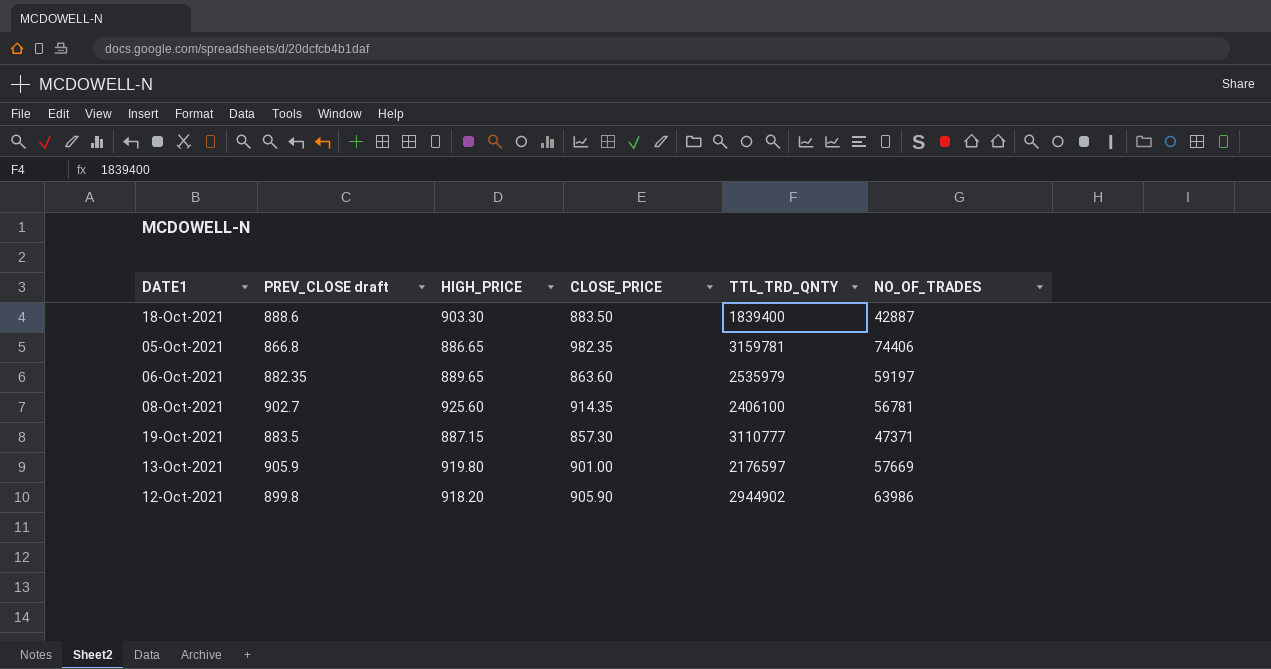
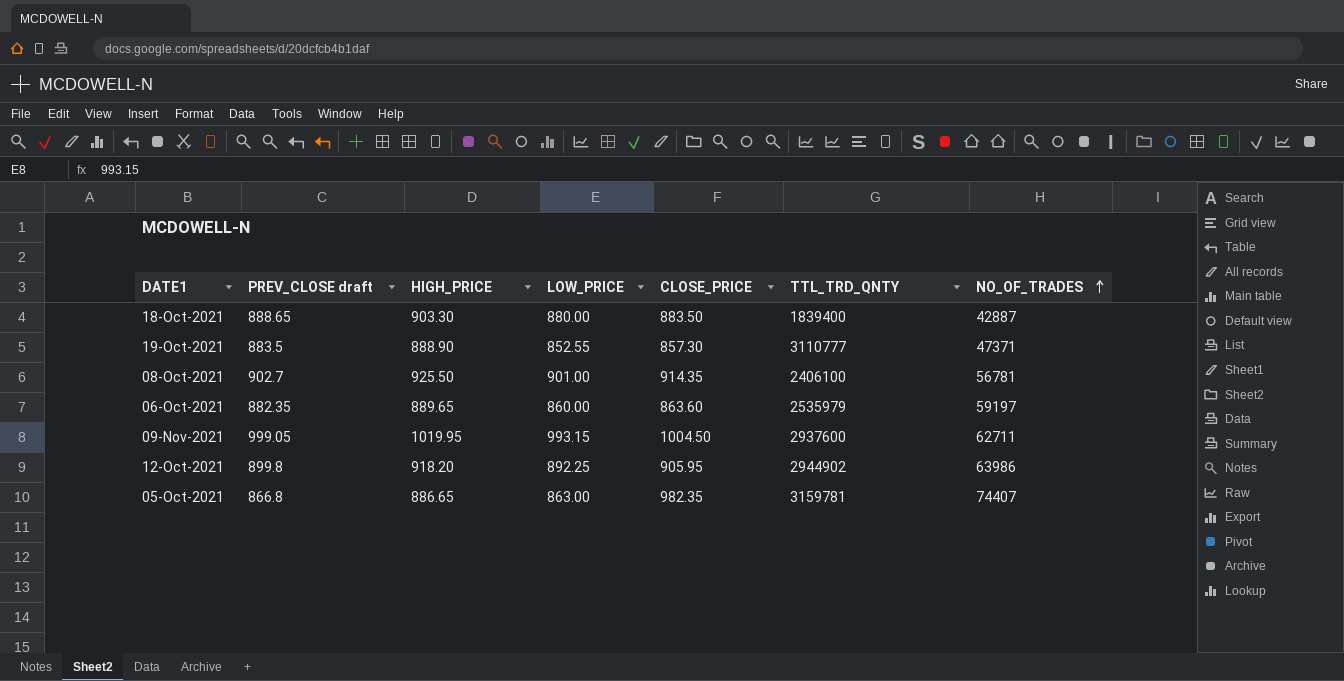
row order: none -> NO_OF_TRADES ascending
column LOW_PRICE | position: none -> 4
row 13-Oct-2021: 905.9 | 919.80 | 901.00 | 2176597 | 57669 -> none
18-Oct-2021 | PREV_CLOSE draft: 888.6 -> 888.65
19-Oct-2021 | HIGH_PRICE: 887.15 -> 888.90
08-Oct-2021 | HIGH_PRICE: 925.60 -> 925.50
row 09-Nov-2021: none -> 999.05 | 1019.95 | 993.15 | 1004.50 | 2937600 | 62711
12-Oct-2021 | CLOSE_PRICE: 905.90 -> 905.95
05-Oct-2021 | NO_OF_TRADES: 74406 -> 74407

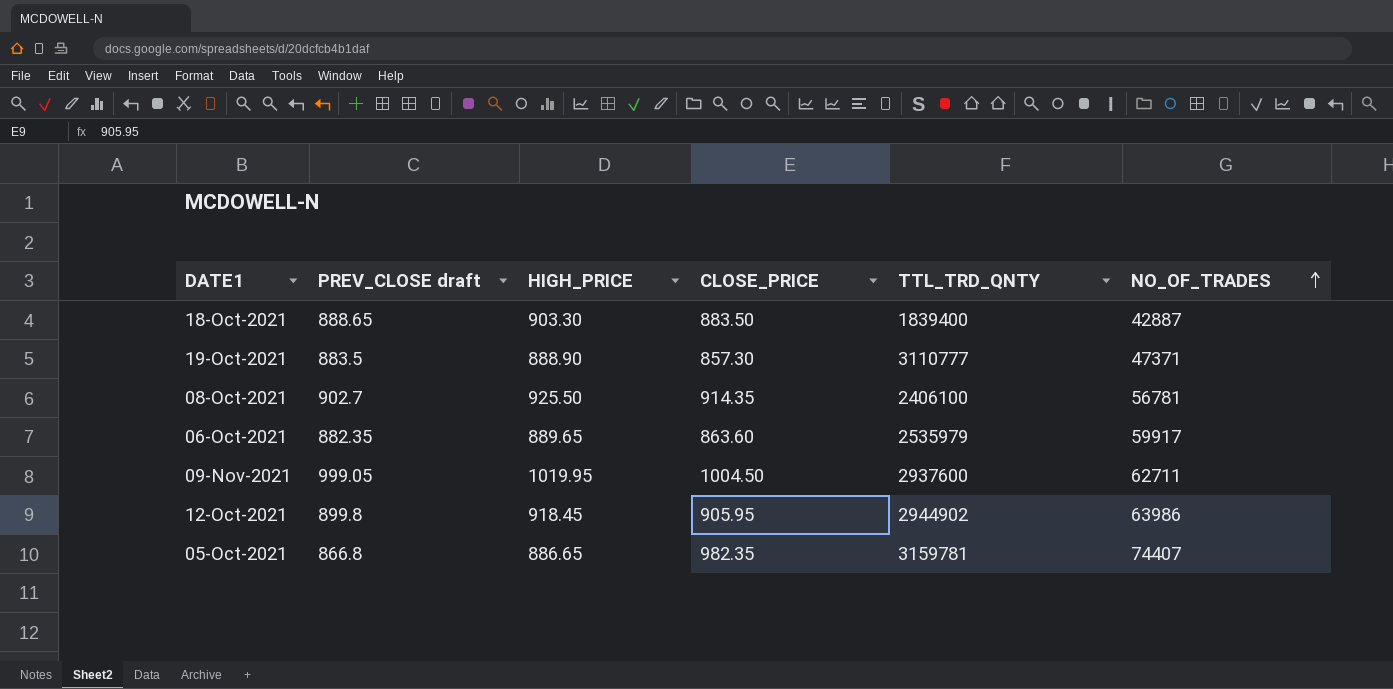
column LOW_PRICE | position: 4 -> none
06-Oct-2021 | NO_OF_TRADES: 59197 -> 59917
12-Oct-2021 | HIGH_PRICE: 918.20 -> 918.45

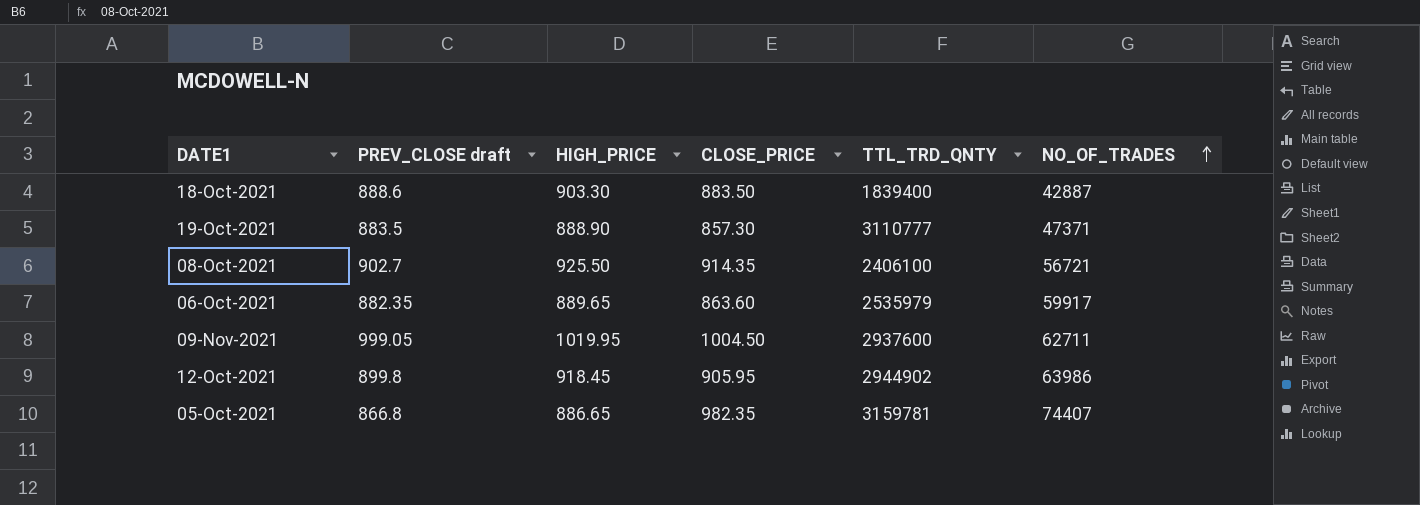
18-Oct-2021 | PREV_CLOSE draft: 888.65 -> 888.6
08-Oct-2021 | NO_OF_TRADES: 56781 -> 56721

